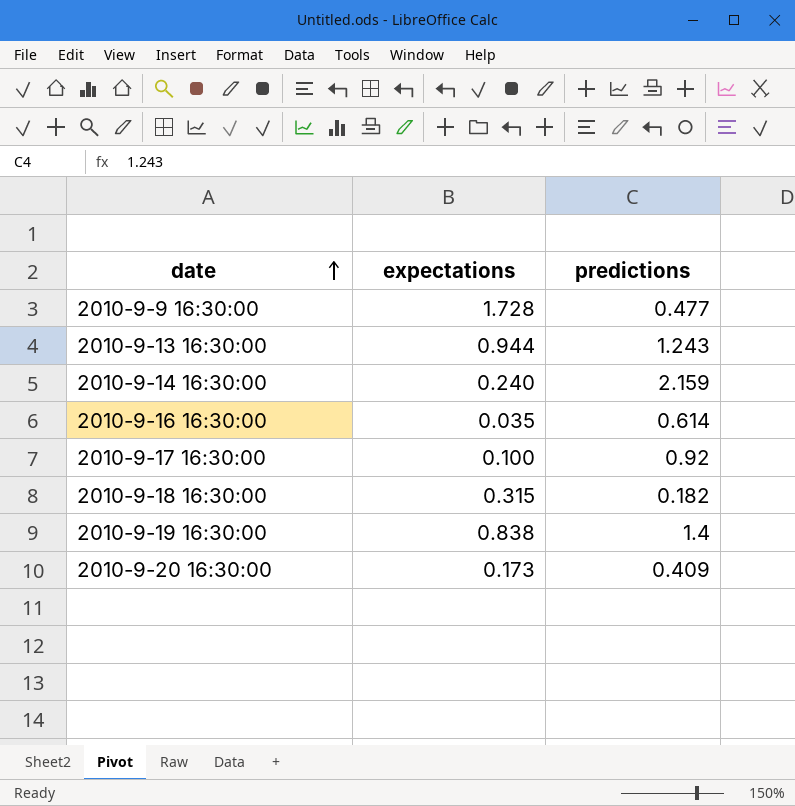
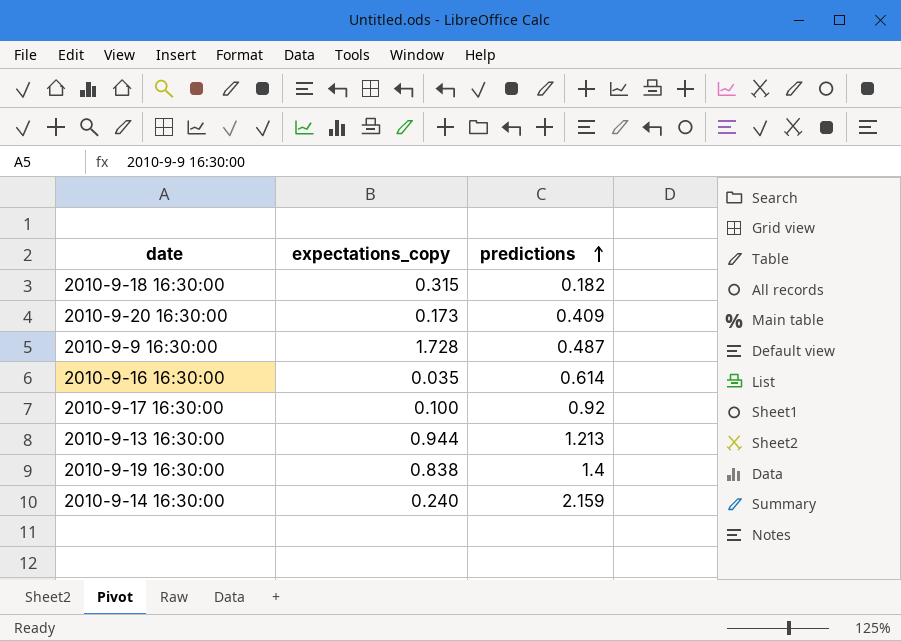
row order: date ascending -> predictions ascending
column name: expectations -> expectations_copy
2010-9-9 16:30:00 | predictions: 0.477 -> 0.487
2010-9-13 16:30:00 | predictions: 1.243 -> 1.213

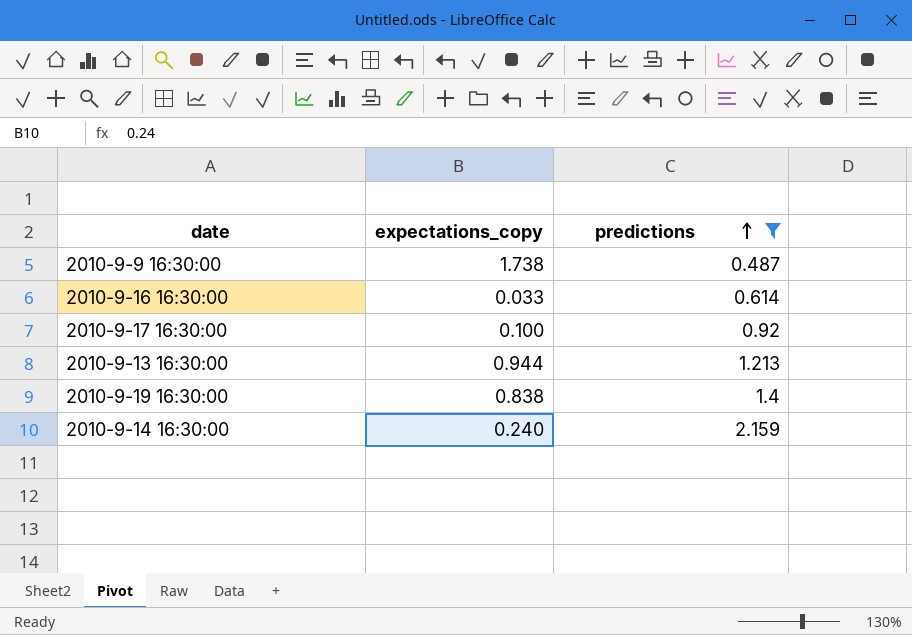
filter: none -> predictions >= 0.487
2010-9-9 16:30:00 | expectations_copy: 1.728 -> 1.738
2010-9-16 16:30:00 | expectations_copy: 0.035 -> 0.033

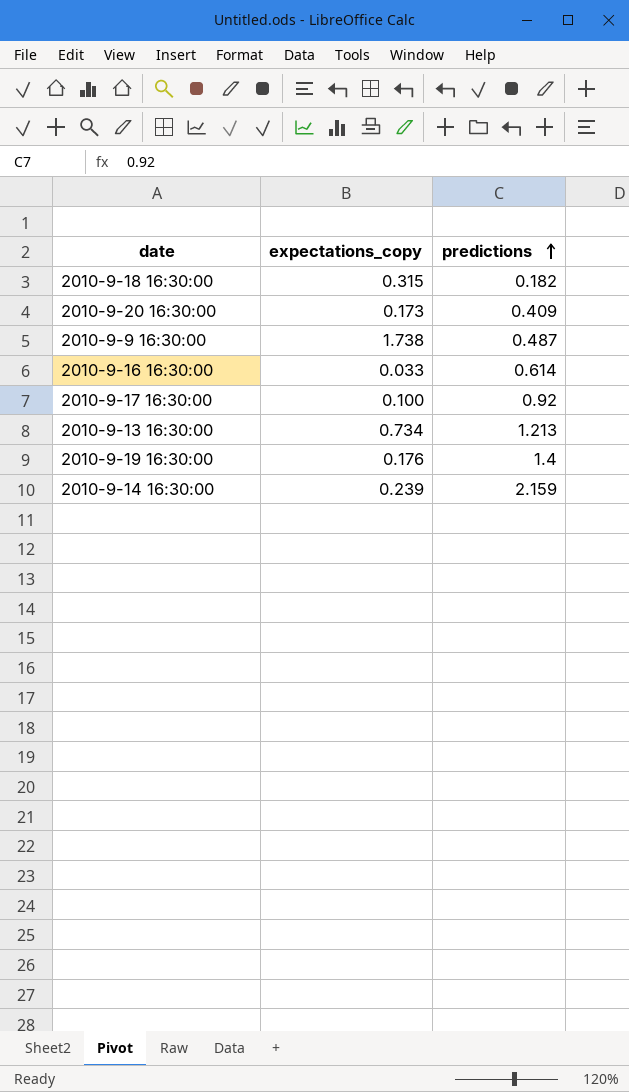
filter: predictions >= 0.487 -> none
2010-9-13 16:30:00 | expectations_copy: 0.944 -> 0.734
2010-9-19 16:30:00 | expectations_copy: 0.838 -> 0.176
2010-9-14 16:30:00 | expectations_copy: 0.240 -> 0.239

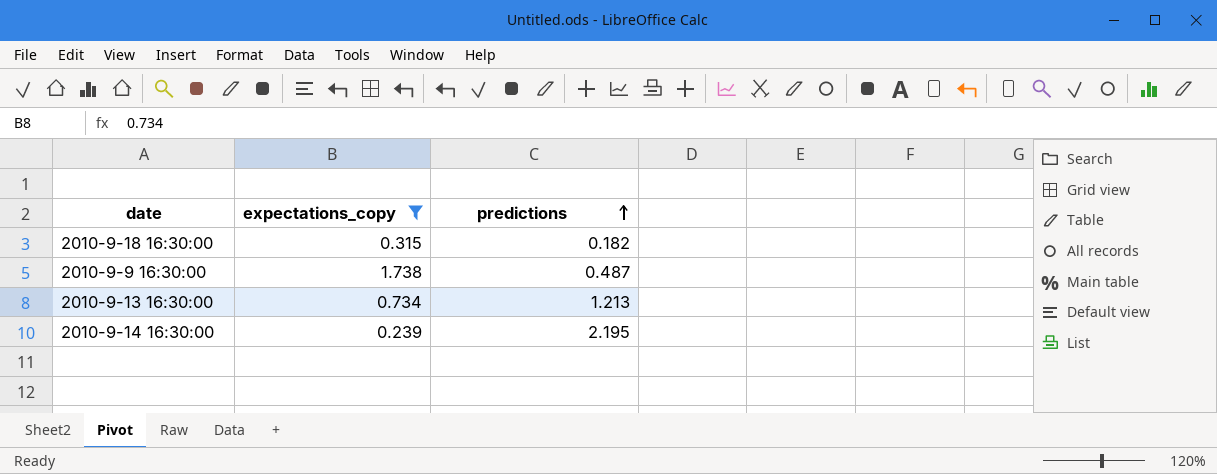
filter: none -> expectations_copy >= 0.239
2010-9-14 16:30:00 | predictions: 2.159 -> 2.195

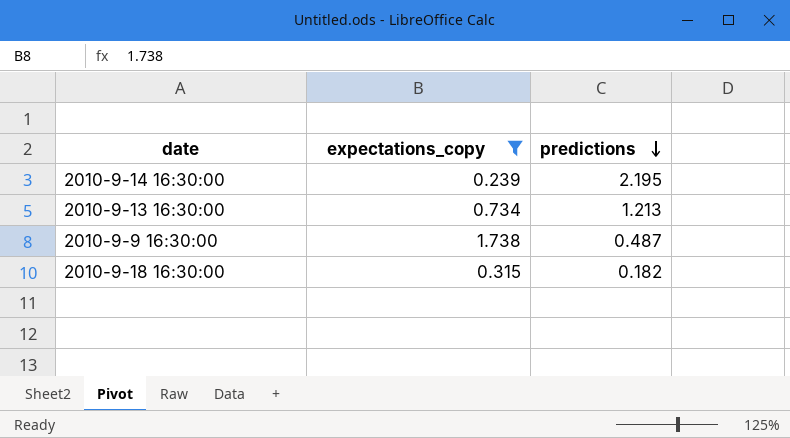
row order: predictions ascending -> predictions descending

